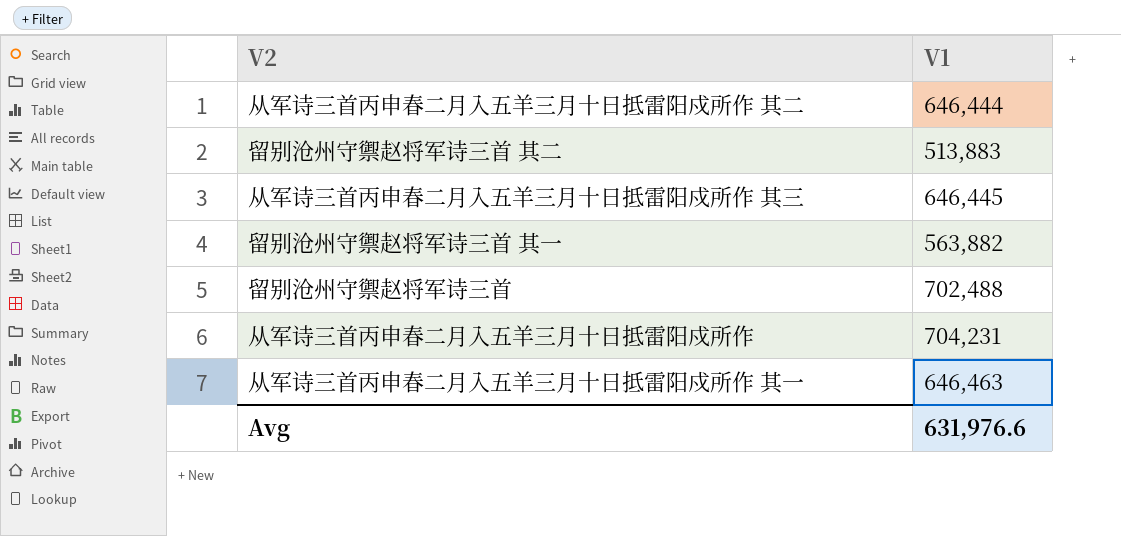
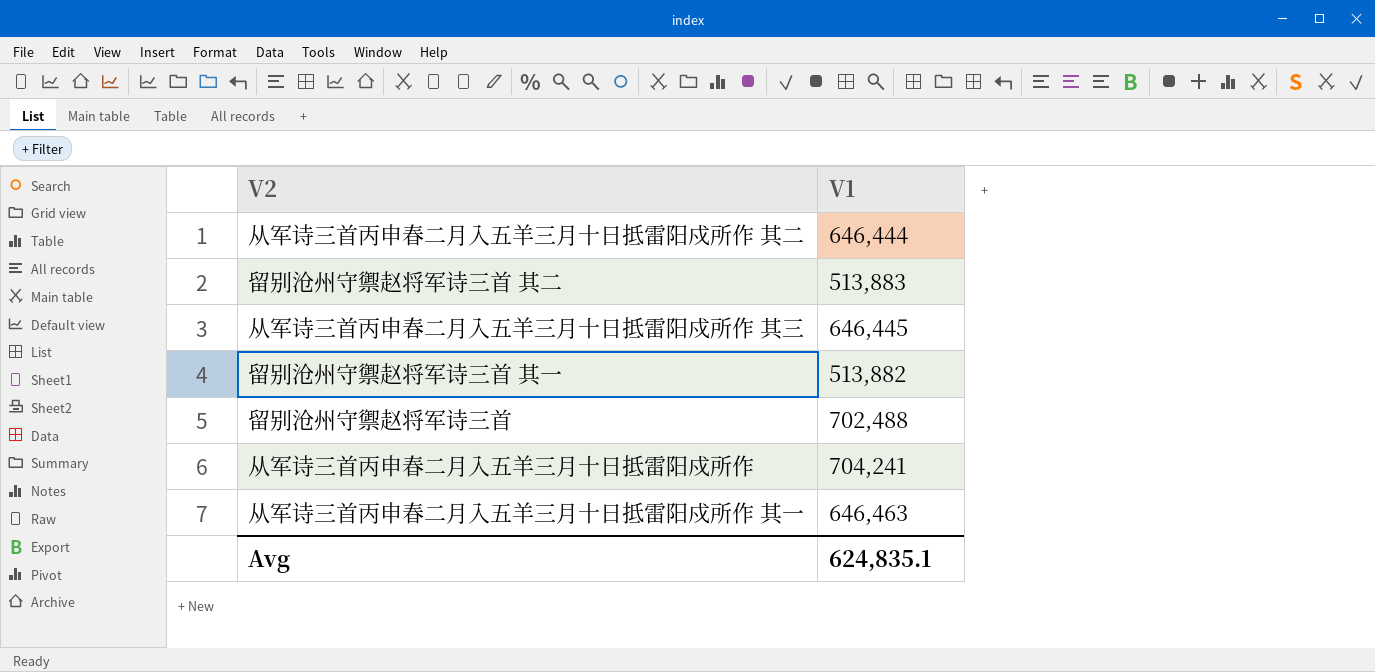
留别沧州守禦赵将军诗三首 其一 | V1: 563,882 -> 513,882
从军诗三首丙申春二月入五羊三月十日抵雷阳戍所作 | V1: 704,231 -> 704,241
Avg | V1: 631,976.6 -> 624,835.1

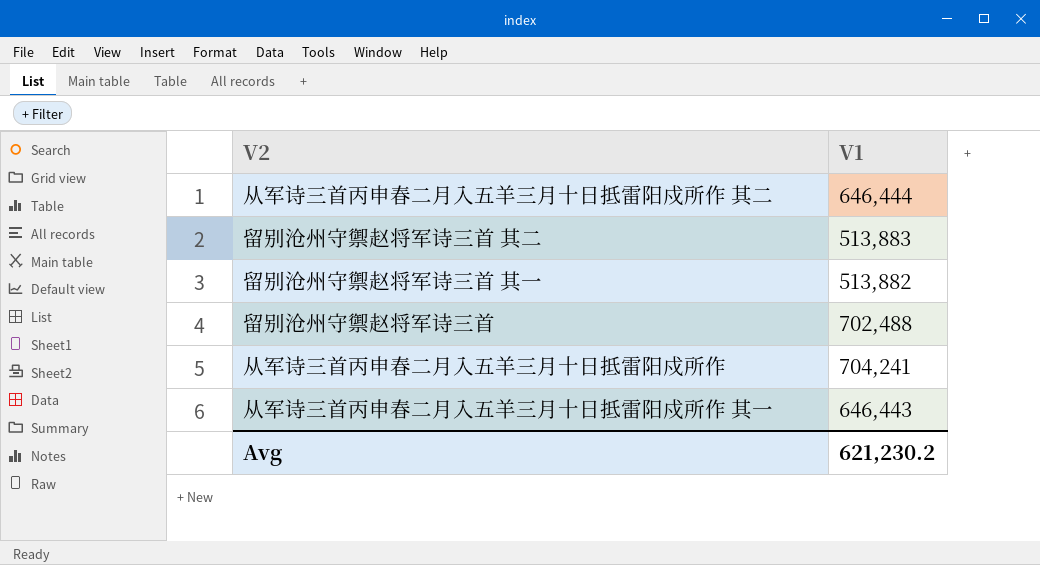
row 从军诗三首丙申春二月入五羊三月十日抵雷阳戍所作 其三: 646,445 -> none
从军诗三首丙申春二月入五羊三月十日抵雷阳戍所作 其一 | V1: 646,463 -> 646,443
Avg | V1: 624,835.1 -> 621,230.2

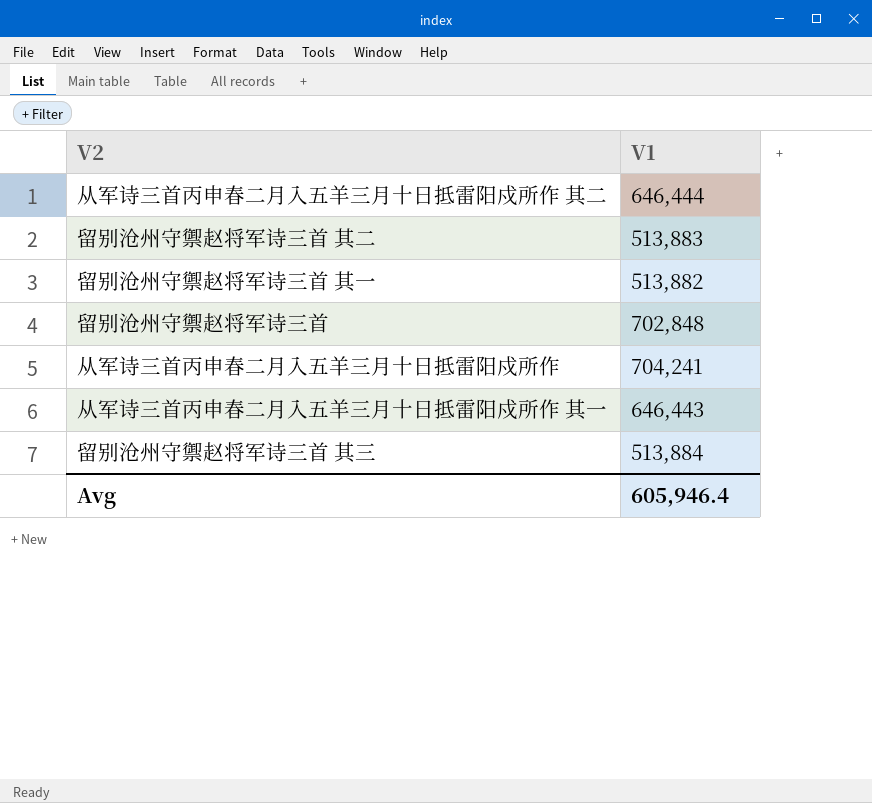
留别沧州守禦赵将军诗三首 | V1: 702,488 -> 702,848
row 留别沧州守禦赵将军诗三首 其三: none -> 513,884
Avg | V1: 621,230.2 -> 605,946.4

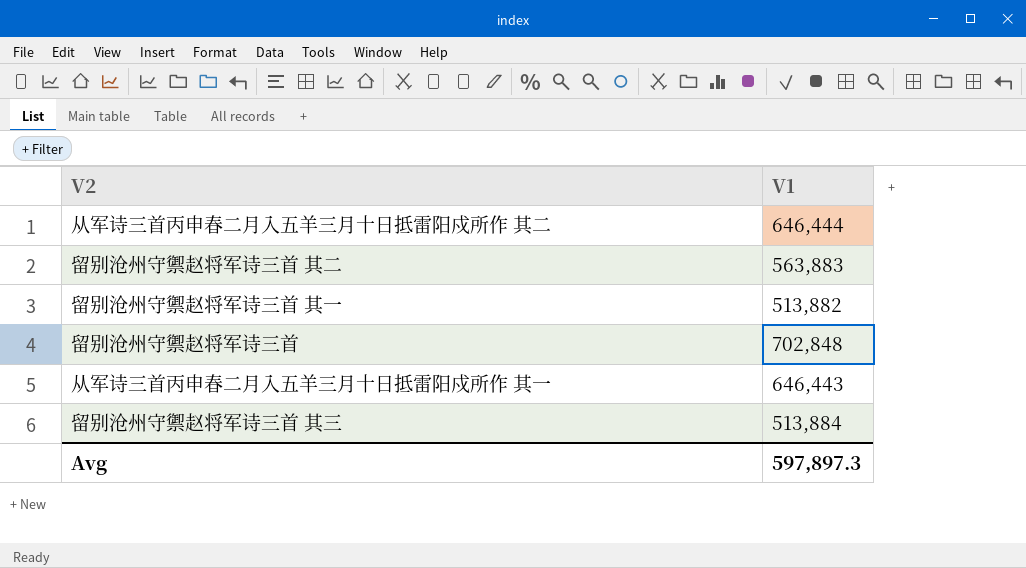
row 从军诗三首丙申春二月入五羊三月十日抵雷阳戍所作: 704,241 -> none
留别沧州守禦赵将军诗三首 其二 | V1: 513,883 -> 563,883
Avg | V1: 605,946.4 -> 597,897.3

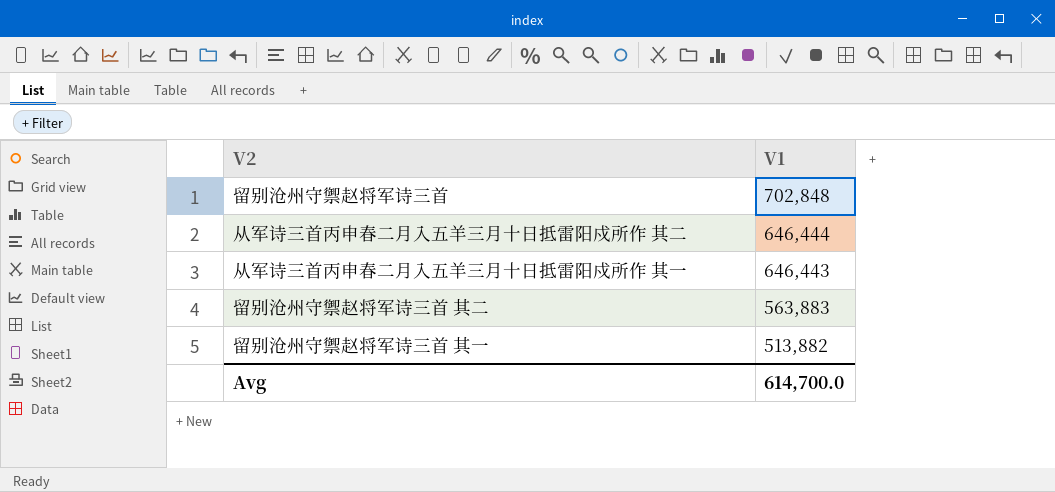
row order: none -> V1 descending
row 留别沧州守禦赵将军诗三首 其三: 513,884 -> none
Avg | V1: 597,897.3 -> 614,700.0

